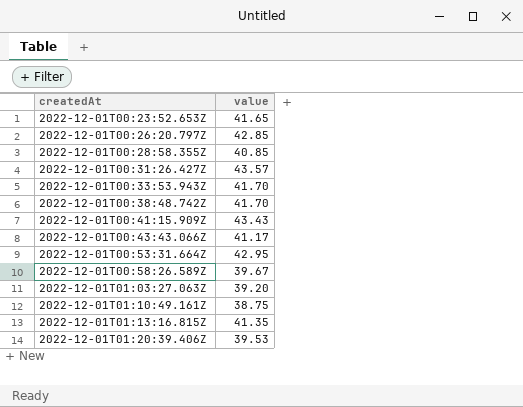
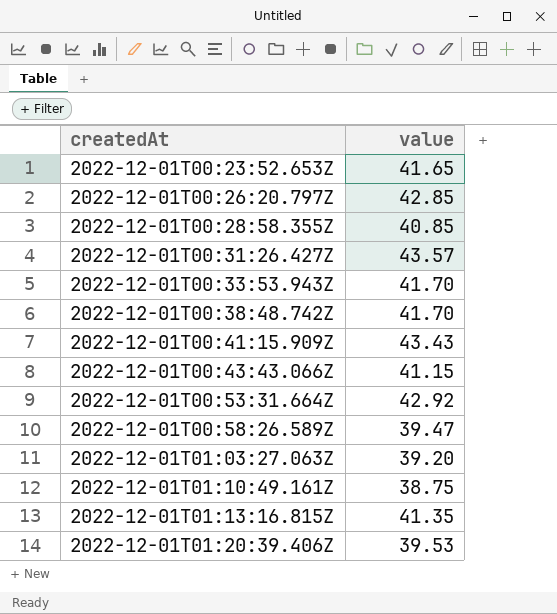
2022-12-01T00:43:43.066Z | value: 41.17 -> 41.15
2022-12-01T00:53:31.664Z | value: 42.95 -> 42.92
2022-12-01T00:58:26.589Z | value: 39.67 -> 39.47

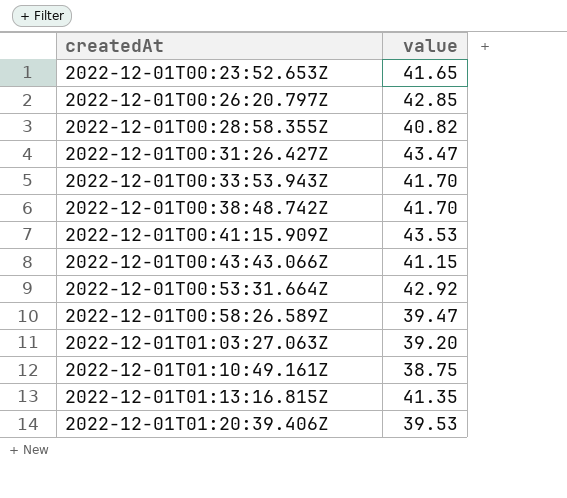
2022-12-01T00:28:58.355Z | value: 40.85 -> 40.82
2022-12-01T00:31:26.427Z | value: 43.57 -> 43.47
2022-12-01T00:41:15.909Z | value: 43.43 -> 43.53

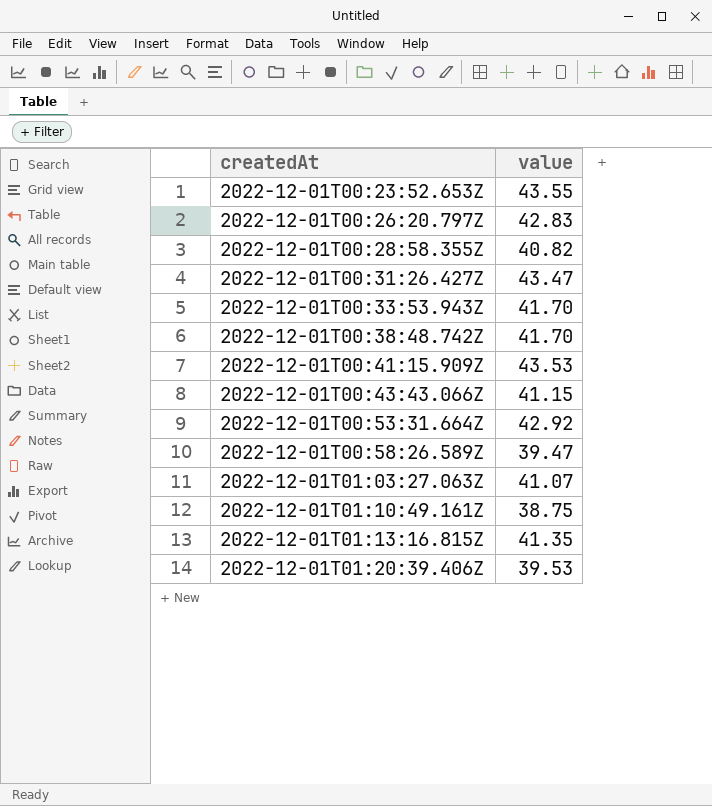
2022-12-01T00:23:52.653Z | value: 41.65 -> 43.55
2022-12-01T00:26:20.797Z | value: 42.85 -> 42.83
2022-12-01T01:03:27.063Z | value: 39.20 -> 41.07

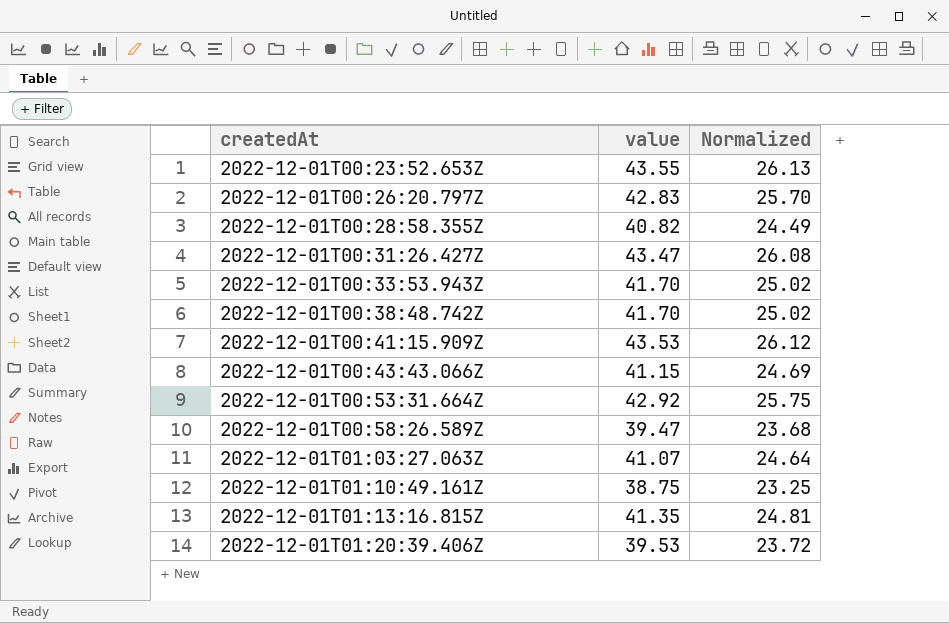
column Normalized | formula: none -> [value] * 0.6

